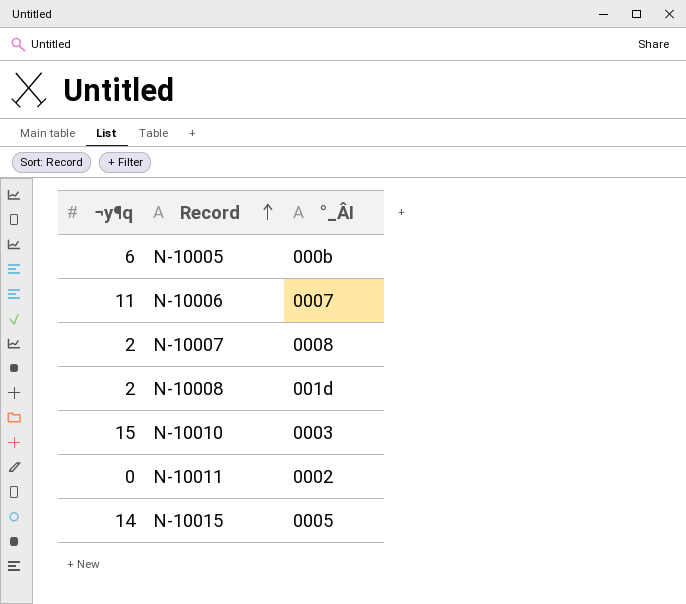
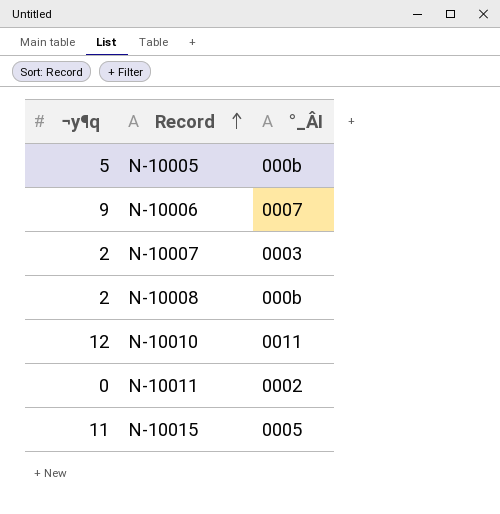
N-10005 | ¬y¶q: 6 -> 5
N-10006 | ¬y¶q: 11 -> 9
N-10007 | °_ÂI: 0008 -> 0003
N-10008 | °_ÂI: 001d -> 000b
N-10010 | ¬y¶q: 15 -> 12
N-10010 | °_ÂI: 0003 -> 0011
N-10015 | ¬y¶q: 14 -> 11

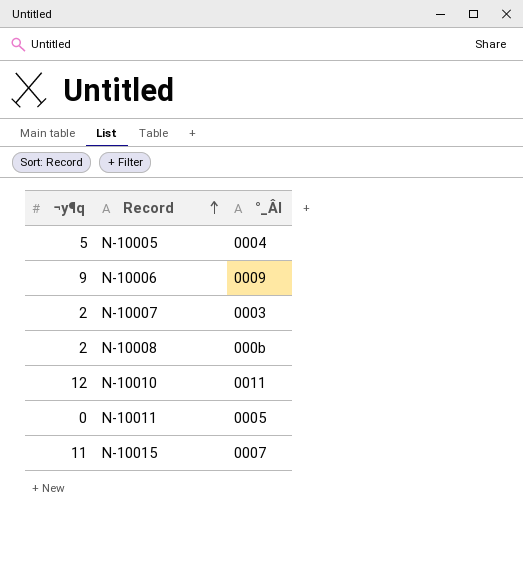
N-10005 | °_ÂI: 000b -> 0004
N-10006 | °_ÂI: 0007 -> 0009
N-10011 | °_ÂI: 0002 -> 0005
N-10015 | °_ÂI: 0005 -> 0007

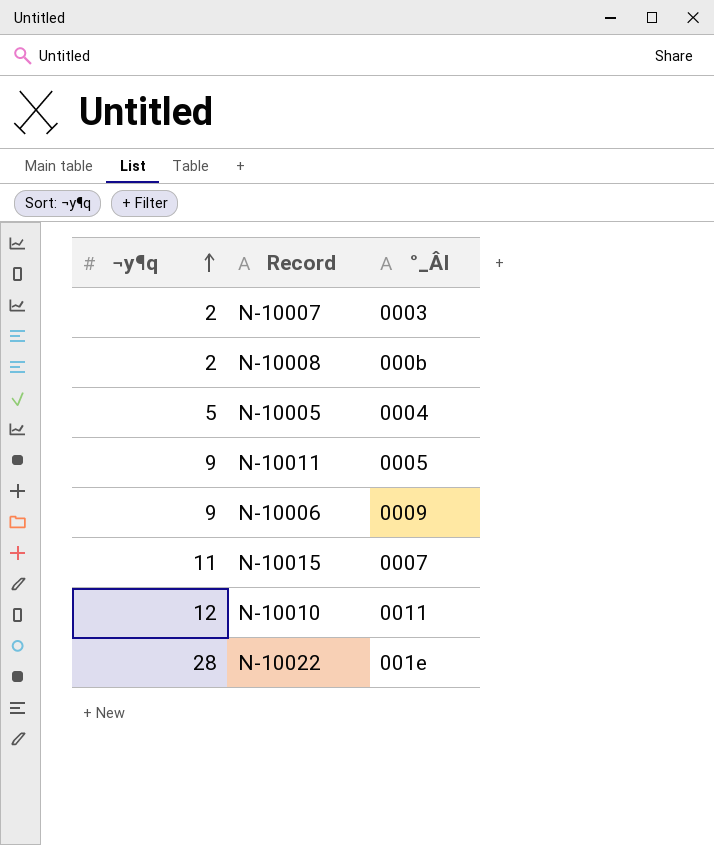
row order: Record ascending -> ¬y¶q ascending
N-10011 | ¬y¶q: 0 -> 9
row N-10022: none -> 28 | 001e

